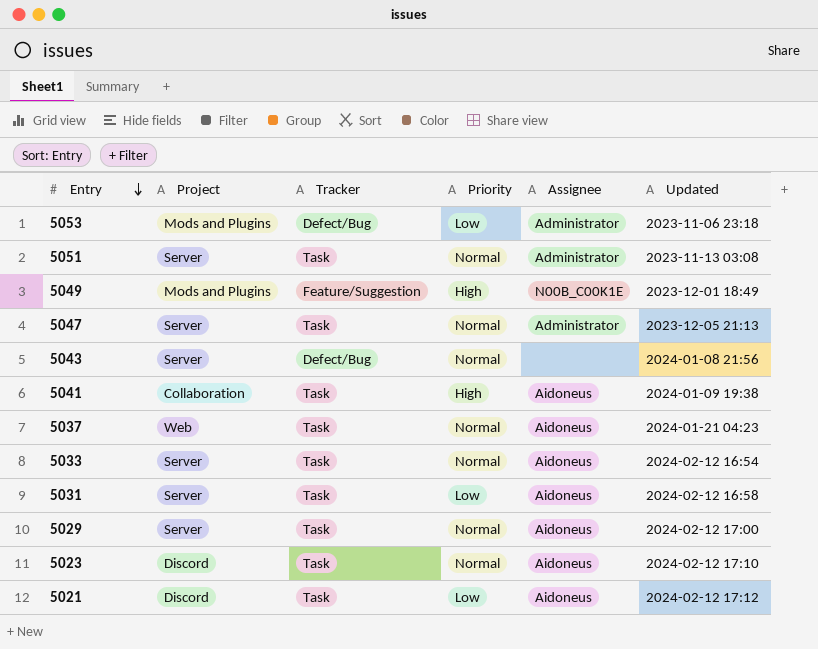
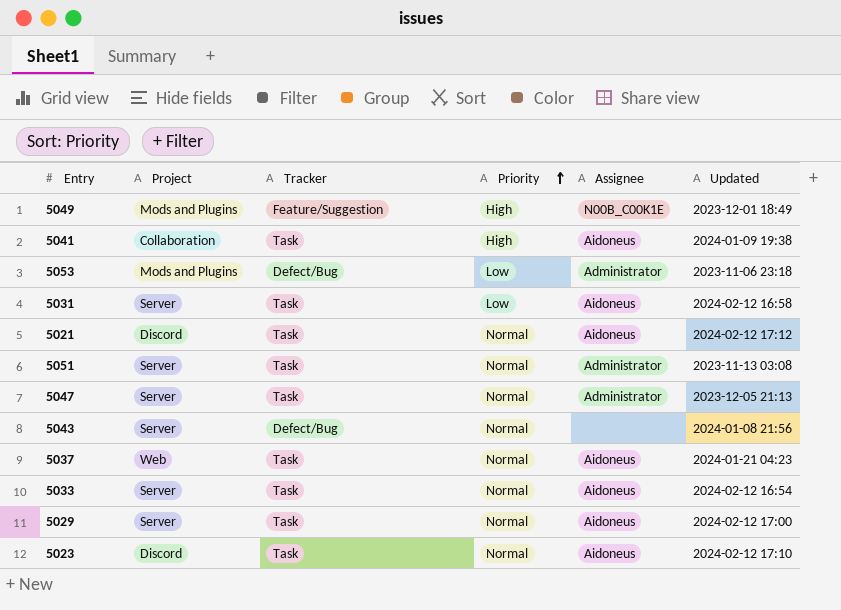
row order: Entry descending -> Priority ascending
5021 | Priority: Low -> Normal

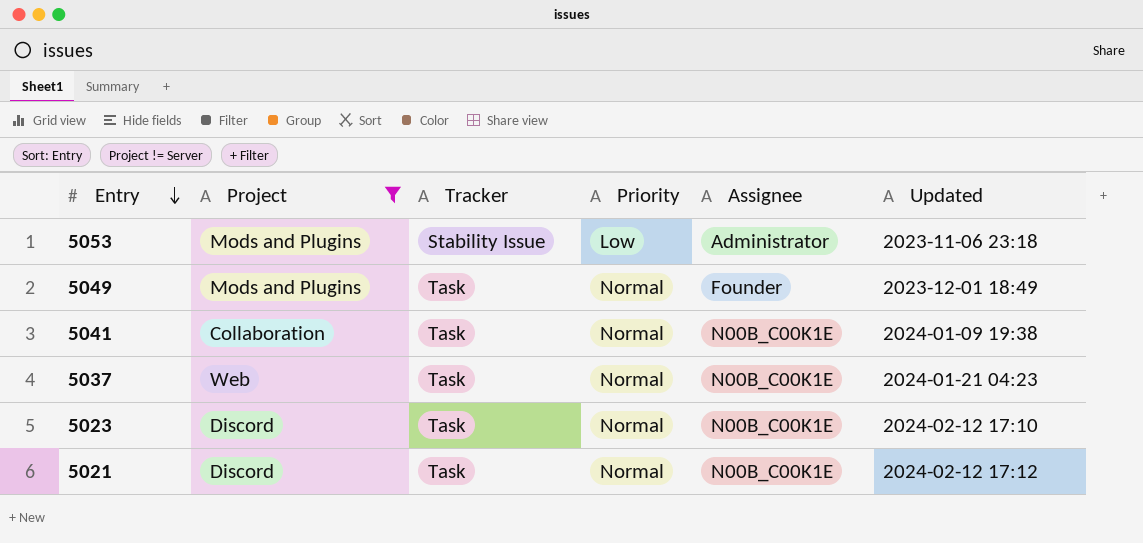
filter: none -> Project != Server
row order: Priority ascending -> Entry descending
5053 | Tracker: Defect/Bug -> Stability Issue
5049 | Tracker: Feature/Suggestion -> Task
5049 | Priority: High -> Normal
5049 | Assignee: N00B_C00K1E -> Founder
5041 | Priority: High -> Normal
5041 | Assignee: Aidoneus -> N00B_C00K1E
5037 | Assignee: Aidoneus -> N00B_C00K1E
5023 | Assignee: Aidoneus -> N00B_C00K1E
5021 | Assignee: Aidoneus -> N00B_C00K1E

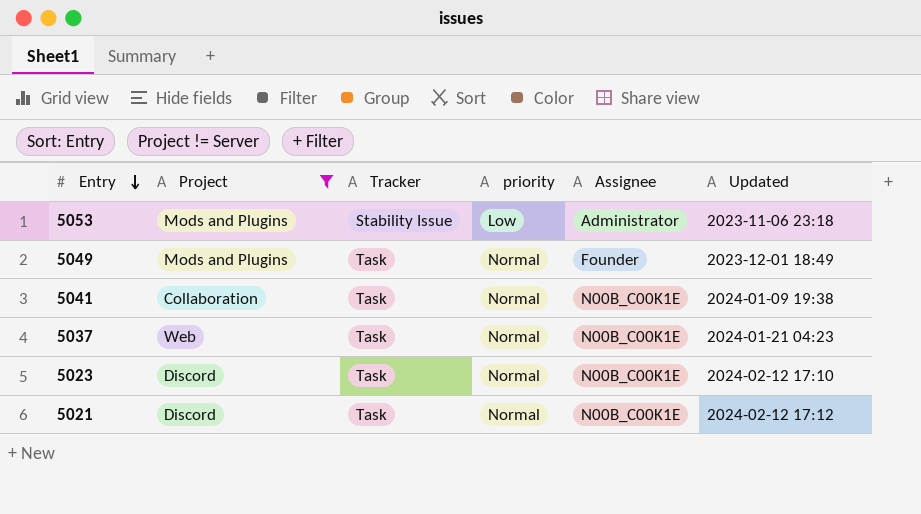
column name: Priority -> priority

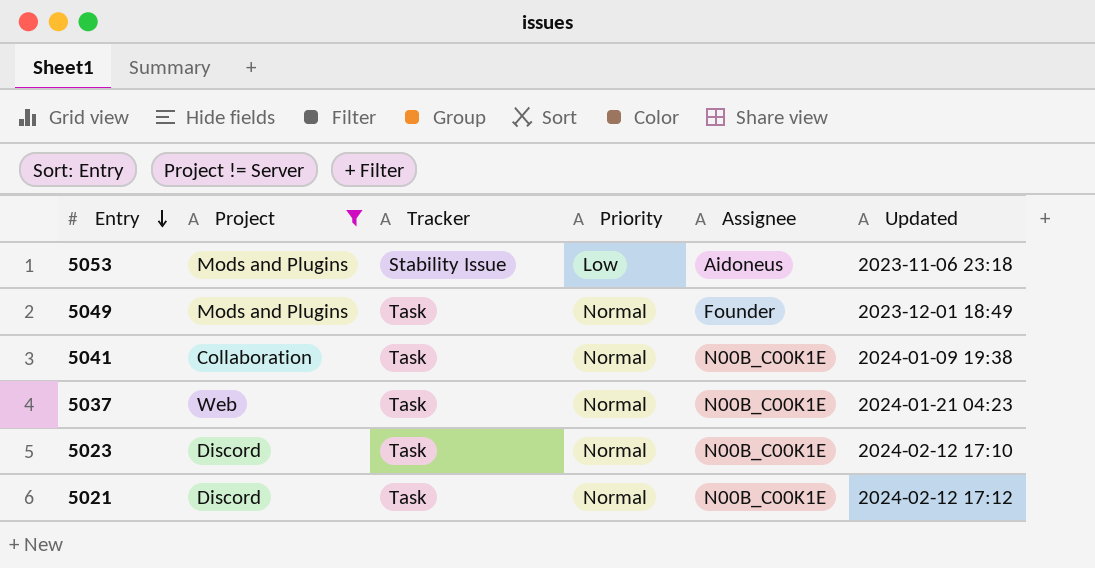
column name: priority -> Priority
5053 | Assignee: Administrator -> Aidoneus

